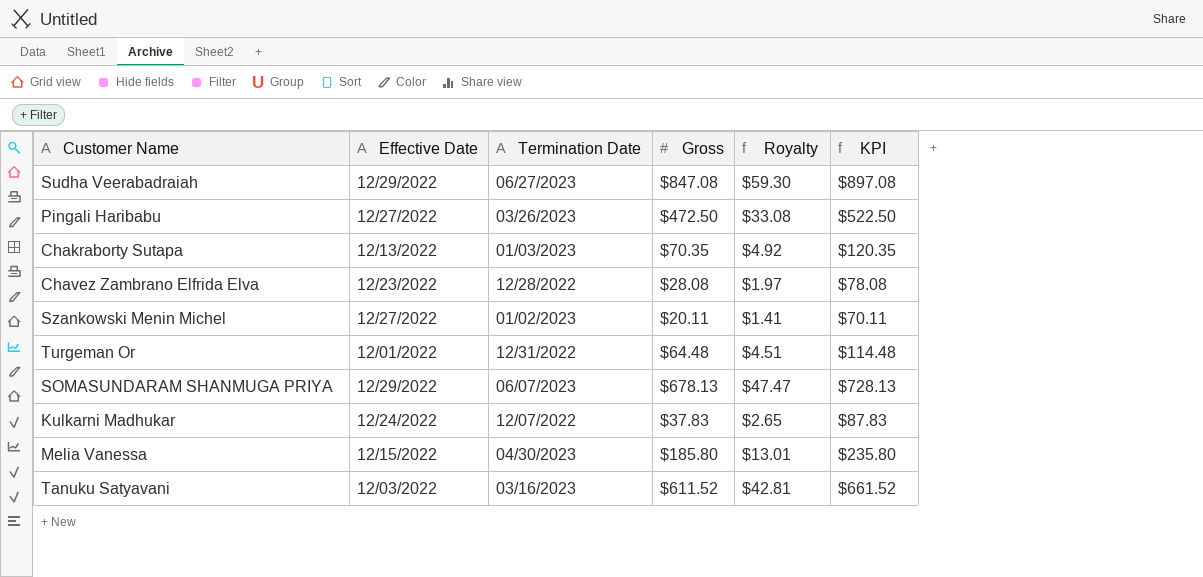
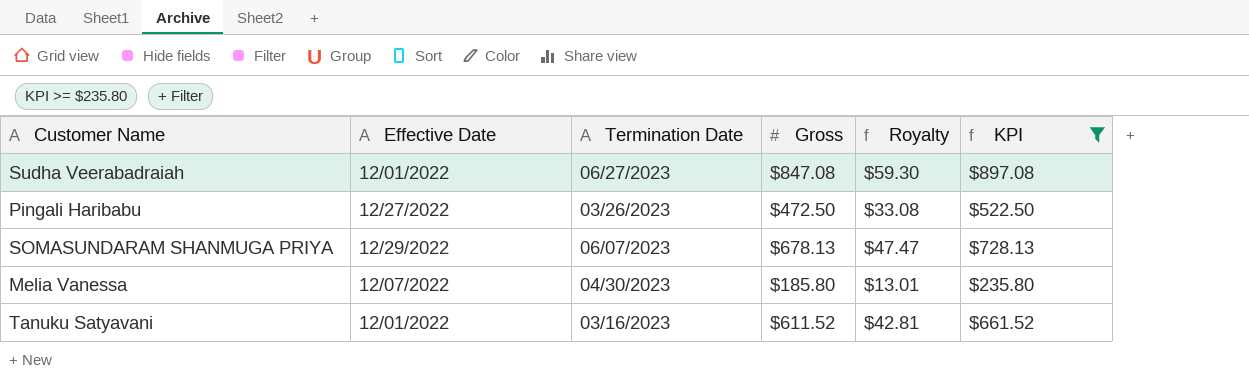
filter: none -> KPI >= $235.80
Sudha Veerabadraiah | Effective Date: 12/29/2022 -> 12/01/2022
Melia Vanessa | Effective Date: 12/15/2022 -> 12/07/2022
Tanuku Satyavani | Effective Date: 12/03/2022 -> 12/01/2022

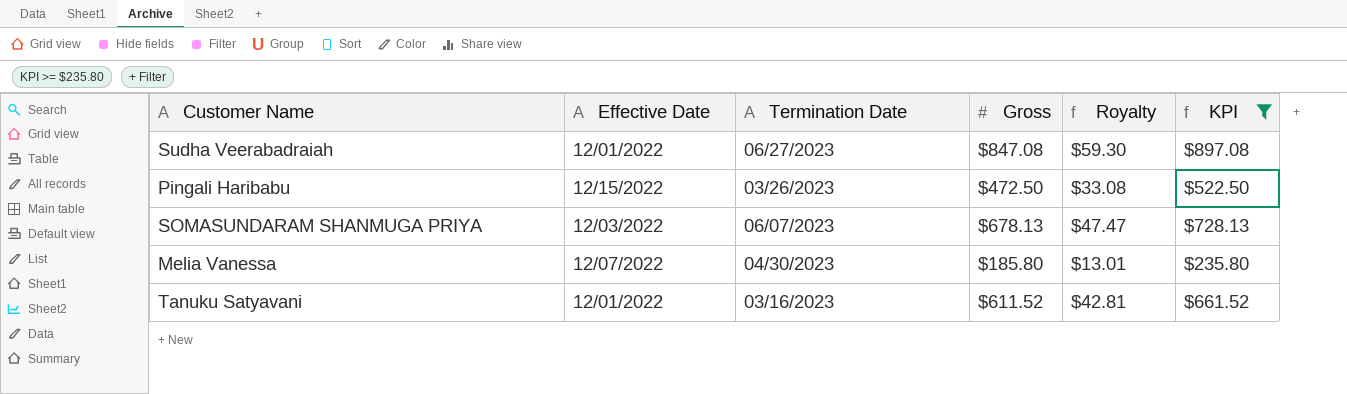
Pingali Haribabu | Effective Date: 12/27/2022 -> 12/15/2022
SOMASUNDARAM SHANMUGA PRIYA | Effective Date: 12/29/2022 -> 12/03/2022

